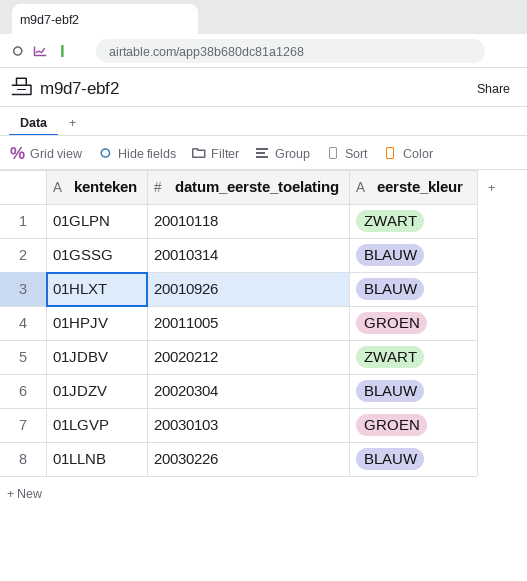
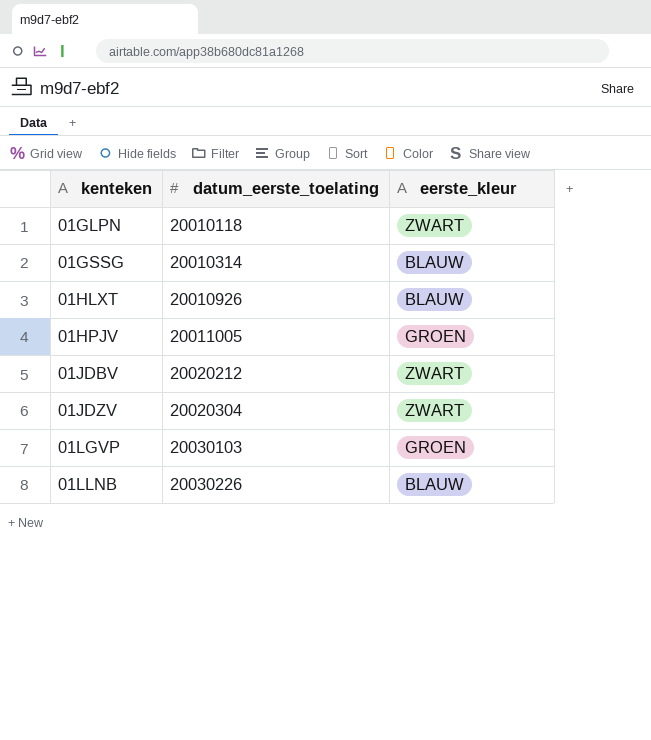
01JDZV | eerste_kleur: BLAUW -> ZWART

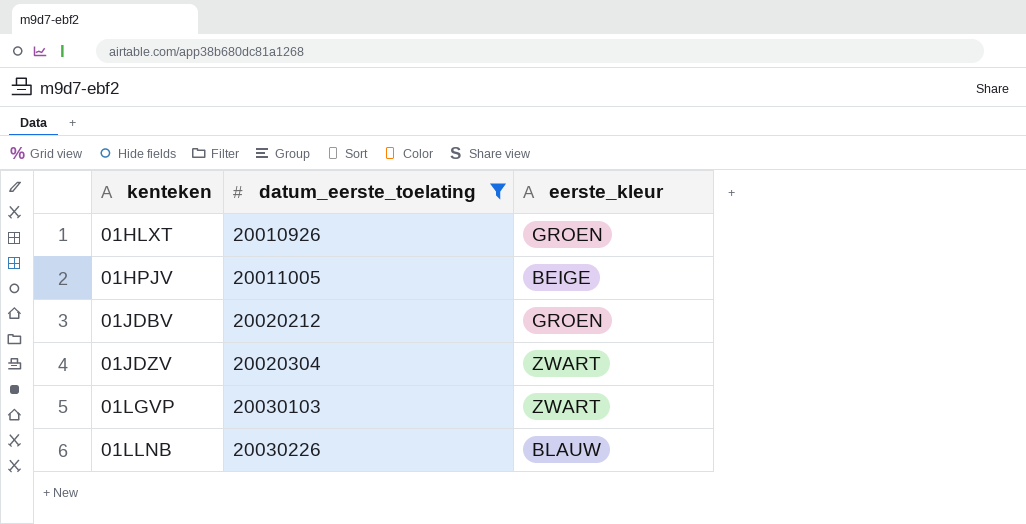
filter: none -> datum_eerste_toelating >= 20010926
01HLXT | eerste_kleur: BLAUW -> GROEN
01HPJV | eerste_kleur: GROEN -> BEIGE
01JDBV | eerste_kleur: ZWART -> GROEN
01LGVP | eerste_kleur: GROEN -> ZWART

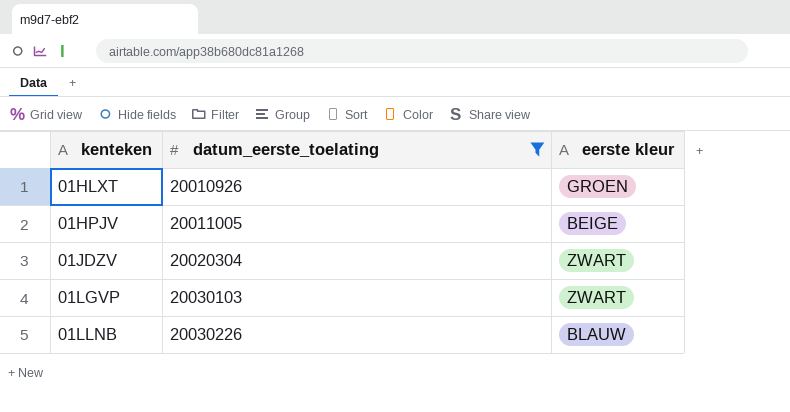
column name: eerste_kleur -> eerste kleur
row 01JDBV: 20020212 | GROEN -> none

